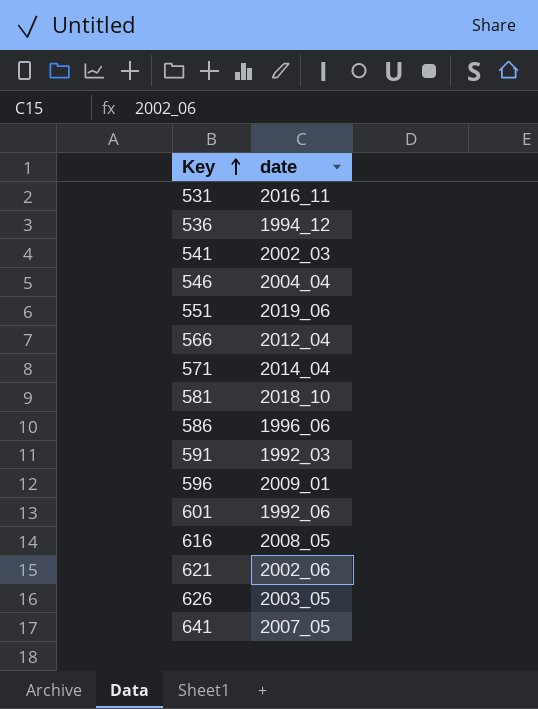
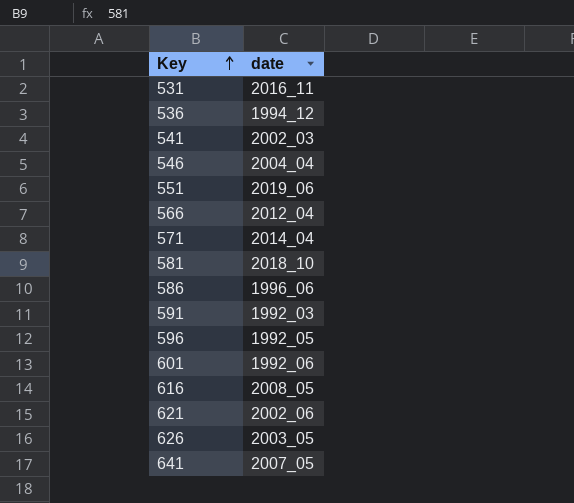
596 | date: 2009_01 -> 1992_05

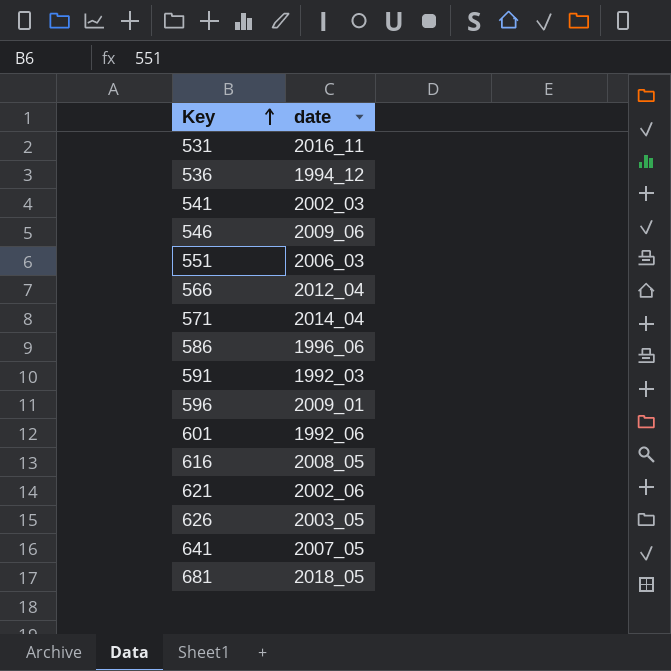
row 581: 2018_10 -> none
546 | date: 2004_04 -> 2009_06
551 | date: 2019_06 -> 2006_03
596 | date: 1992_05 -> 2009_01
row 681: none -> 2018_05

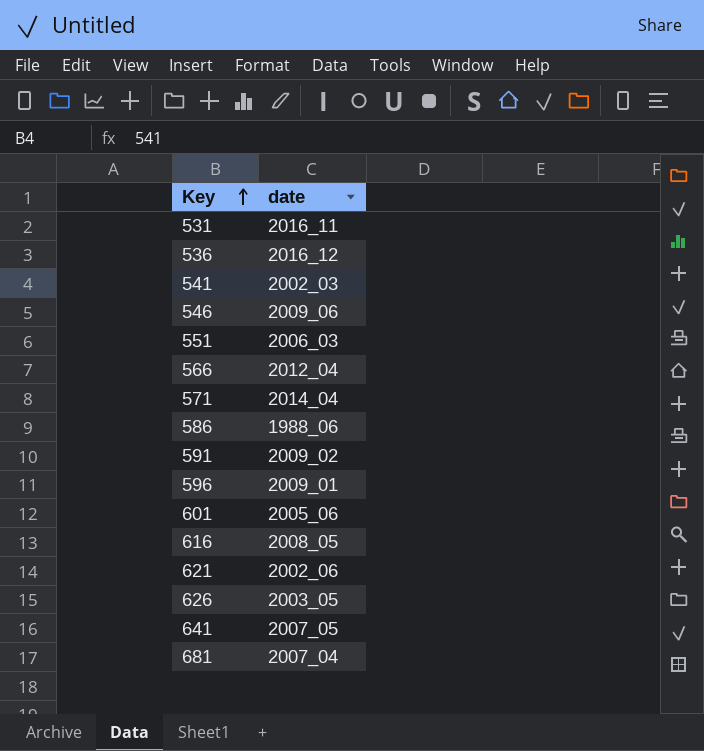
536 | date: 1994_12 -> 2016_12
586 | date: 1996_06 -> 1988_06
591 | date: 1992_03 -> 2009_02
601 | date: 1992_06 -> 2005_06
681 | date: 2018_05 -> 2007_04

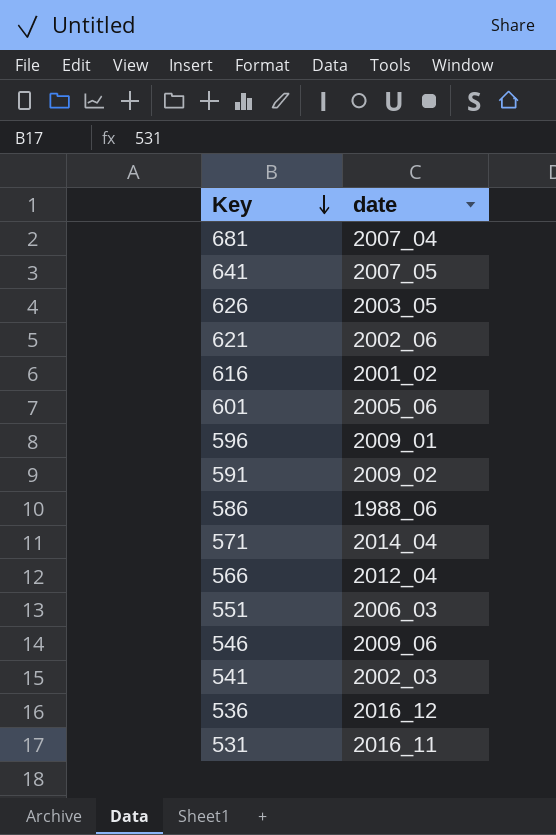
row order: Key ascending -> Key descending
616 | date: 2008_05 -> 2001_02

